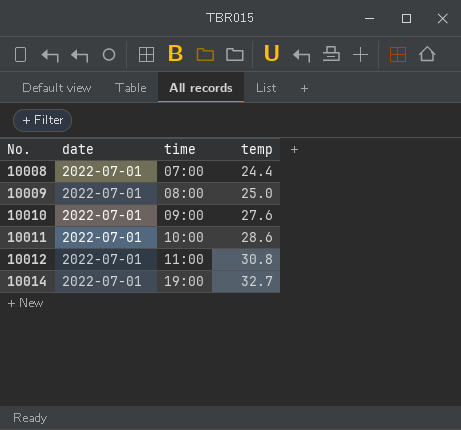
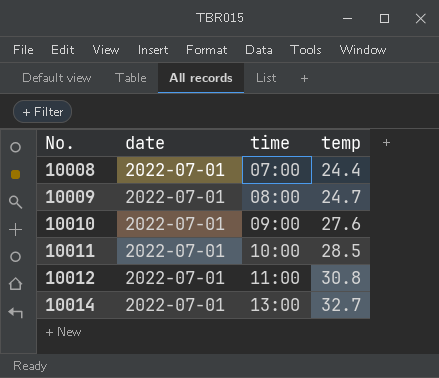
10009 | temp: 25.0 -> 24.7
10011 | temp: 28.6 -> 28.5
10014 | time: 19:00 -> 13:00

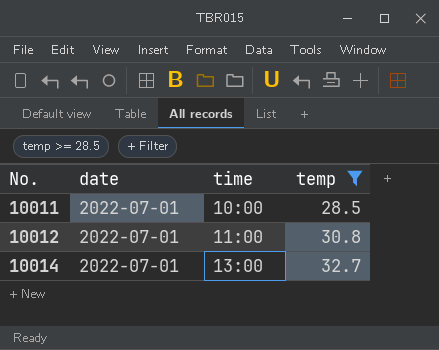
filter: none -> temp >= 28.5

